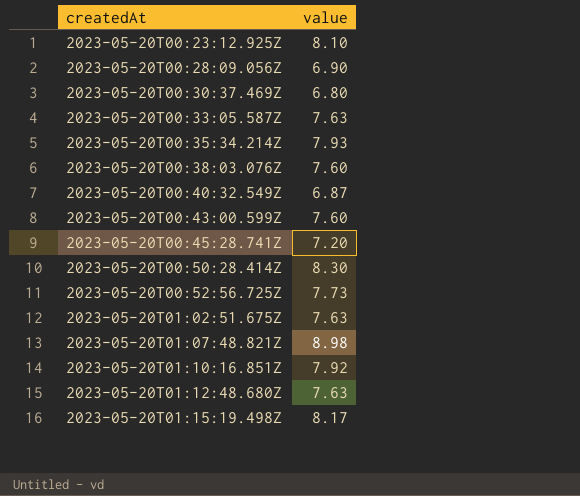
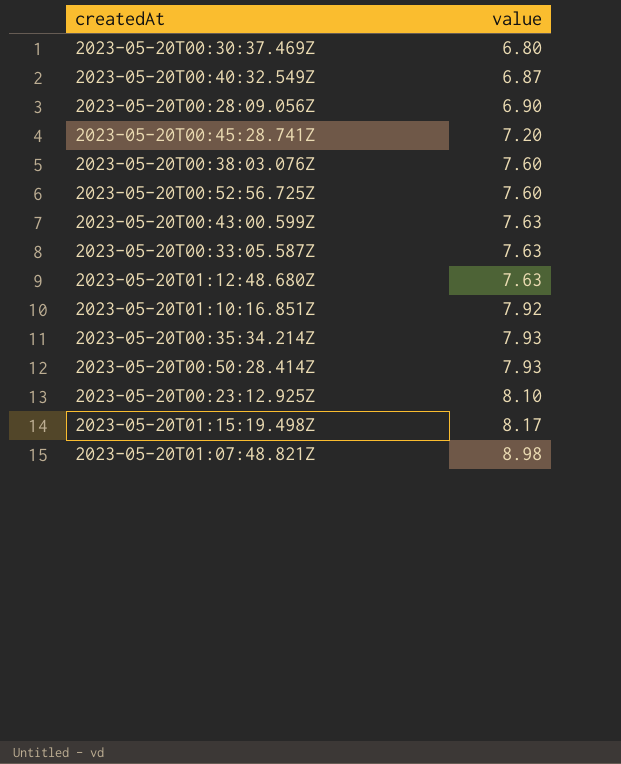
row order: createdAt ascending -> value ascending
row 2023-05-20T01:02:51.675Z: 7.63 -> none
2023-05-20T00:52:56.725Z | value: 7.73 -> 7.60
2023-05-20T00:43:00.599Z | value: 7.60 -> 7.63
2023-05-20T00:50:28.414Z | value: 8.30 -> 7.93

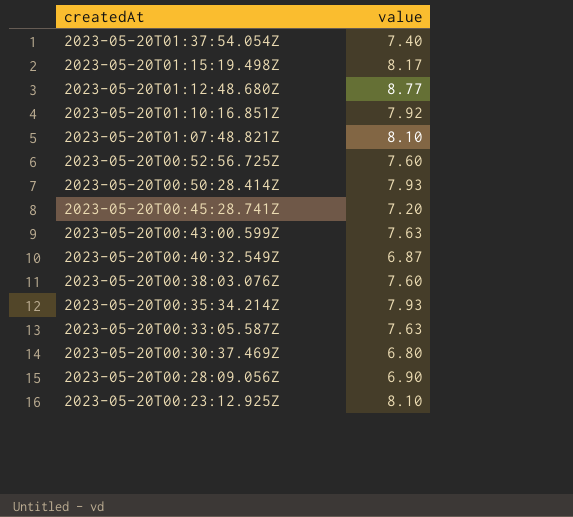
row order: value ascending -> createdAt descending
row 2023-05-20T01:37:54.054Z: none -> 7.40
2023-05-20T01:12:48.680Z | value: 7.63 -> 8.77
2023-05-20T01:07:48.821Z | value: 8.98 -> 8.10

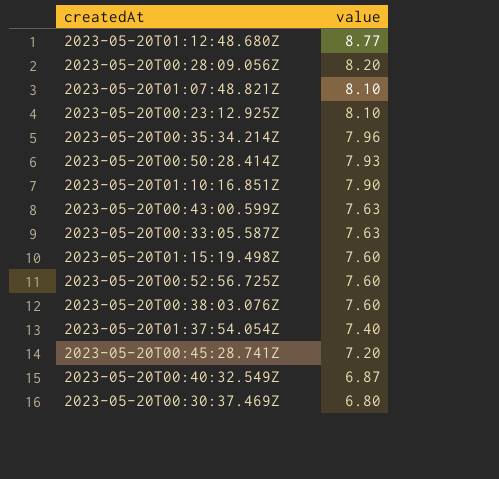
row order: createdAt descending -> value descending
2023-05-20T00:28:09.056Z | value: 6.90 -> 8.20
2023-05-20T00:35:34.214Z | value: 7.93 -> 7.96
2023-05-20T01:10:16.851Z | value: 7.92 -> 7.90
2023-05-20T01:15:19.498Z | value: 8.17 -> 7.60

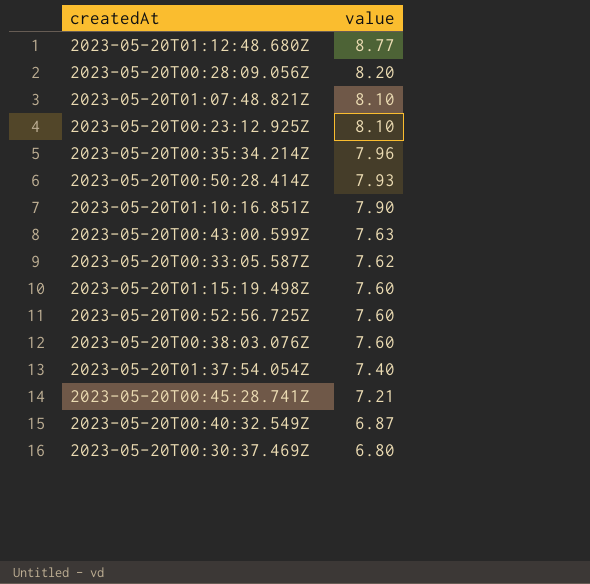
2023-05-20T00:33:05.587Z | value: 7.63 -> 7.62
2023-05-20T00:45:28.741Z | value: 7.20 -> 7.21

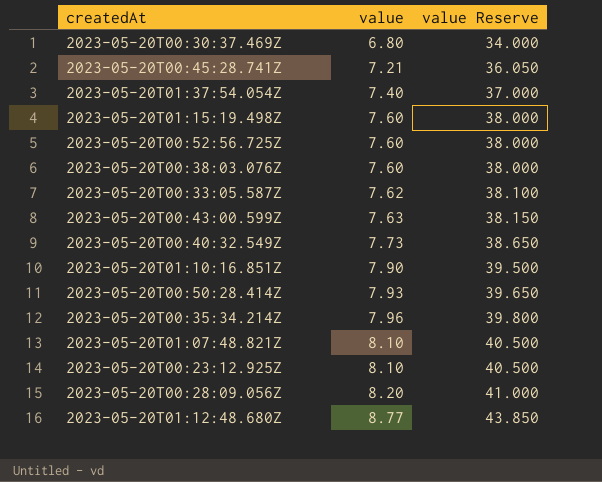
row order: value descending -> value ascending
column value Reserve | formula: none -> [value] * 5
2023-05-20T00:40:32.549Z | value: 6.87 -> 7.73

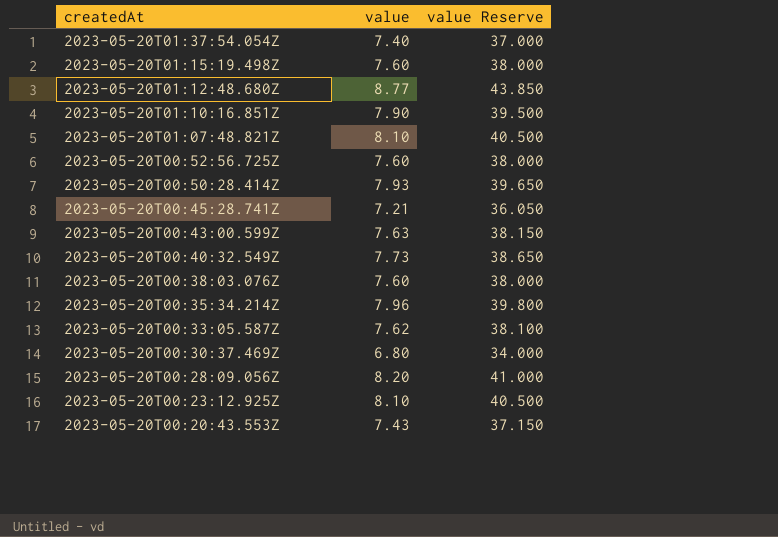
row order: value ascending -> createdAt descending
row 2023-05-20T00:20:43.553Z: none -> 7.43 | 37.150

